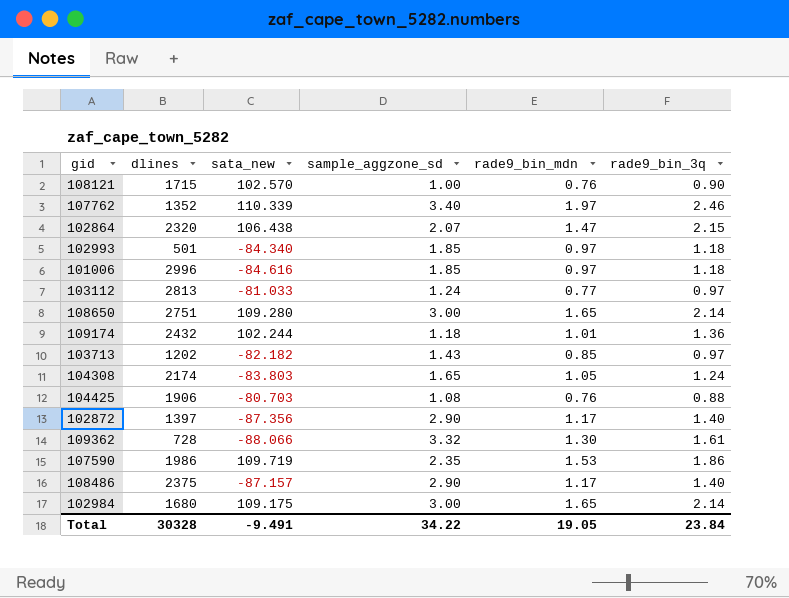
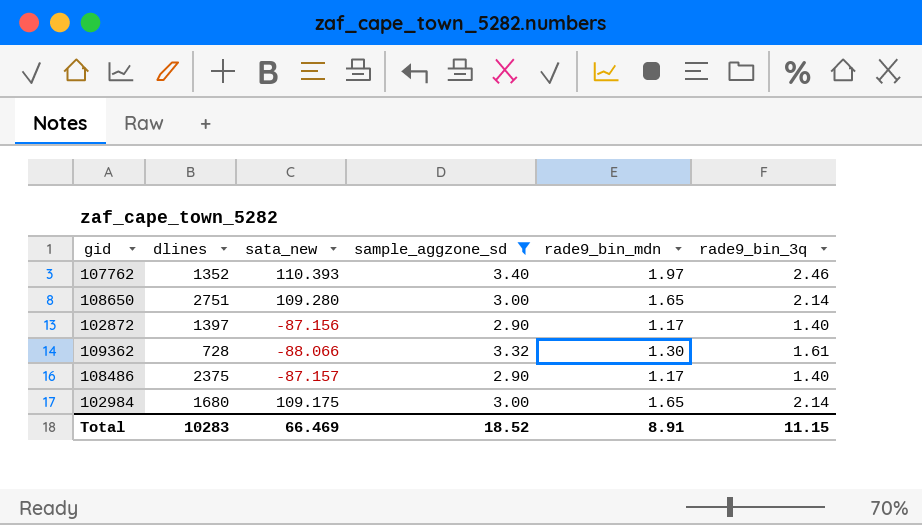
filter: none -> sample_aggzone_sd >= 2.90
107762 | sata_new: 110.339 -> 110.393
102872 | sata_new: -87.356 -> -87.156
Total | dlines: 30328 -> 10283
Total | sata_new: -9.491 -> 66.469
Total | sample_aggzone_sd: 34.22 -> 18.52
Total | rade9_bin_mdn: 19.05 -> 8.91
Total | rade9_bin_3q: 23.84 -> 11.15

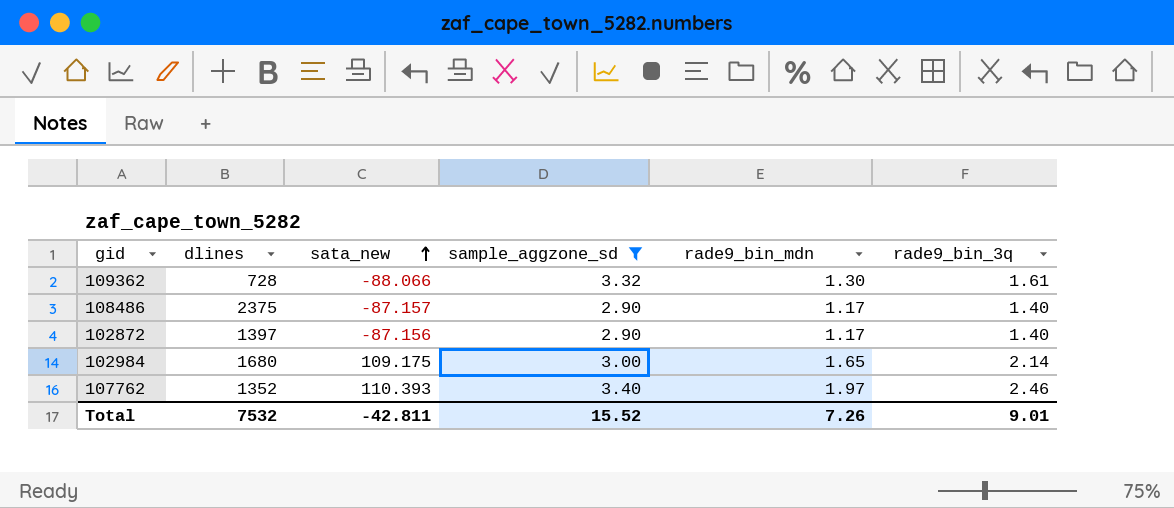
row order: none -> sata_new ascending
row 108650: 2751 | 109.280 | 3.00 | 1.65 | 2.14 -> none
Total | dlines: 10283 -> 7532
Total | sata_new: 66.469 -> -42.811
Total | sample_aggzone_sd: 18.52 -> 15.52
Total | rade9_bin_mdn: 8.91 -> 7.26
Total | rade9_bin_3q: 11.15 -> 9.01

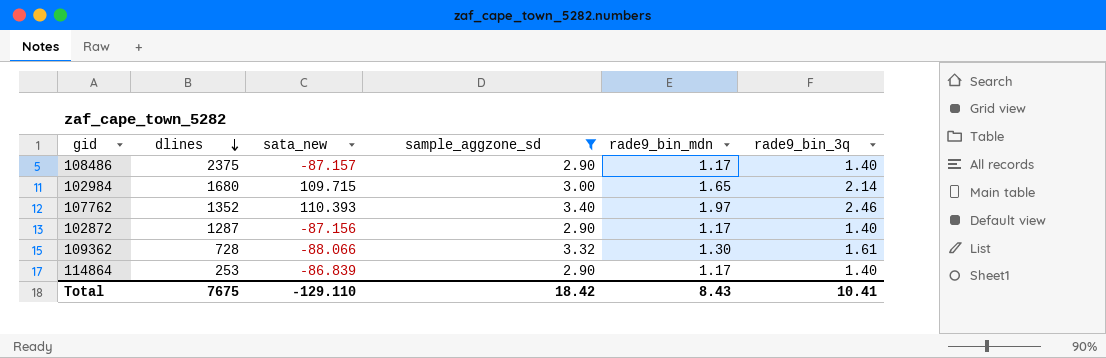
row order: sata_new ascending -> dlines descending
102984 | sata_new: 109.175 -> 109.715
102872 | dlines: 1397 -> 1287
row 114864: none -> 253 | -86.839 | 2.90 | 1.17 | 1.40
Total | dlines: 7532 -> 7675
Total | sata_new: -42.811 -> -129.110
Total | sample_aggzone_sd: 15.52 -> 18.42
Total | rade9_bin_mdn: 7.26 -> 8.43
Total | rade9_bin_3q: 9.01 -> 10.41

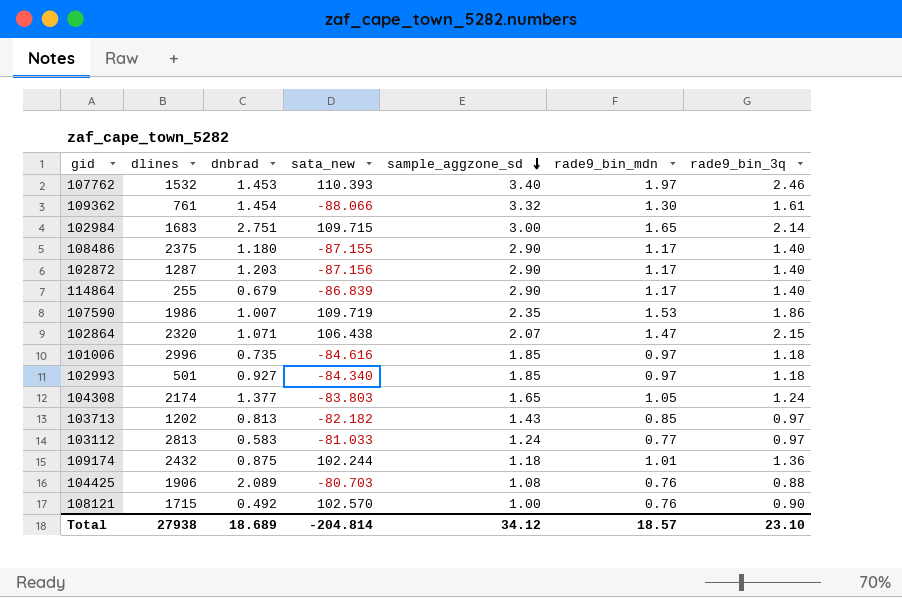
filter: sample_aggzone_sd >= 2.90 -> none
row order: dlines descending -> sample_aggzone_sd descending
column dnbrad | position: none -> 3
107762 | dlines: 1352 -> 1532
109362 | dlines: 728 -> 761
102984 | dlines: 1680 -> 1683
108486 | sata_new: -87.157 -> -87.155
114864 | dlines: 253 -> 255
Total | dlines: 7675 -> 27938
Total | sata_new: -129.110 -> -204.814
Total | sample_aggzone_sd: 18.42 -> 34.12
Total | rade9_bin_mdn: 8.43 -> 18.57
Total | rade9_bin_3q: 10.41 -> 23.10

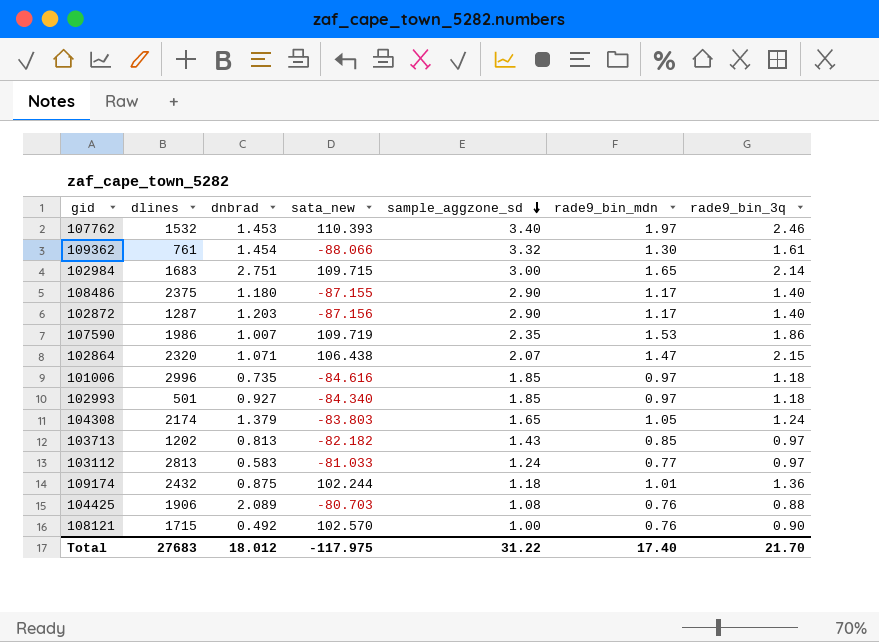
row 114864: 255 | 0.679 | -86.839 | 2.90 | 1.17 | 1.40 -> none
104308 | dnbrad: 1.377 -> 1.379
Total | dlines: 27938 -> 27683
Total | dnbrad: 18.689 -> 18.012
Total | sata_new: -204.814 -> -117.975
Total | sample_aggzone_sd: 34.12 -> 31.22
Total | rade9_bin_mdn: 18.57 -> 17.40
Total | rade9_bin_3q: 23.10 -> 21.70

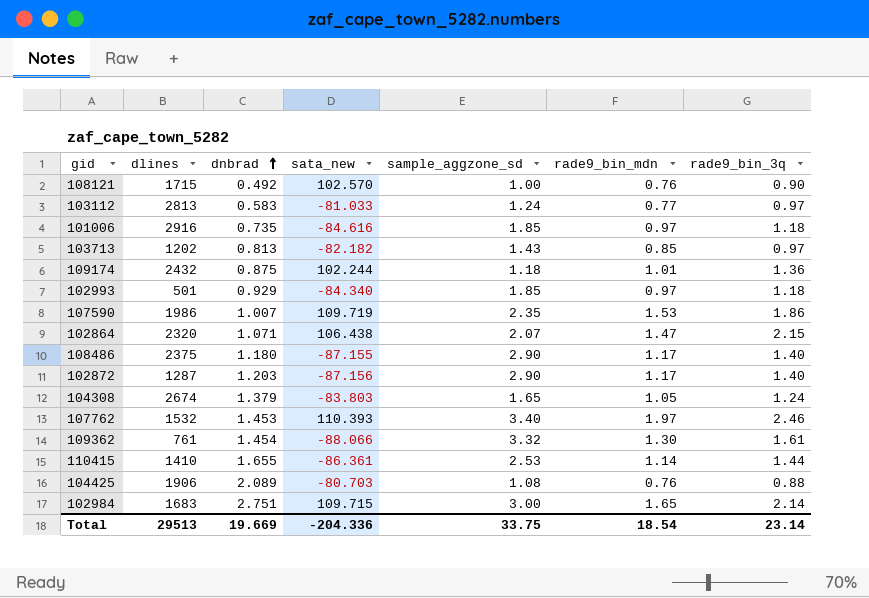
row order: sample_aggzone_sd descending -> dnbrad ascending
101006 | dlines: 2996 -> 2916
102993 | dnbrad: 0.927 -> 0.929
104308 | dlines: 2174 -> 2674
row 110415: none -> 1410 | 1.655 | -86.361 | 2.53 | 1.14 | 1.44
Total | dlines: 27683 -> 29513
Total | dnbrad: 18.012 -> 19.669
Total | sata_new: -117.975 -> -204.336
Total | sample_aggzone_sd: 31.22 -> 33.75
Total | rade9_bin_mdn: 17.40 -> 18.54
Total | rade9_bin_3q: 21.70 -> 23.14

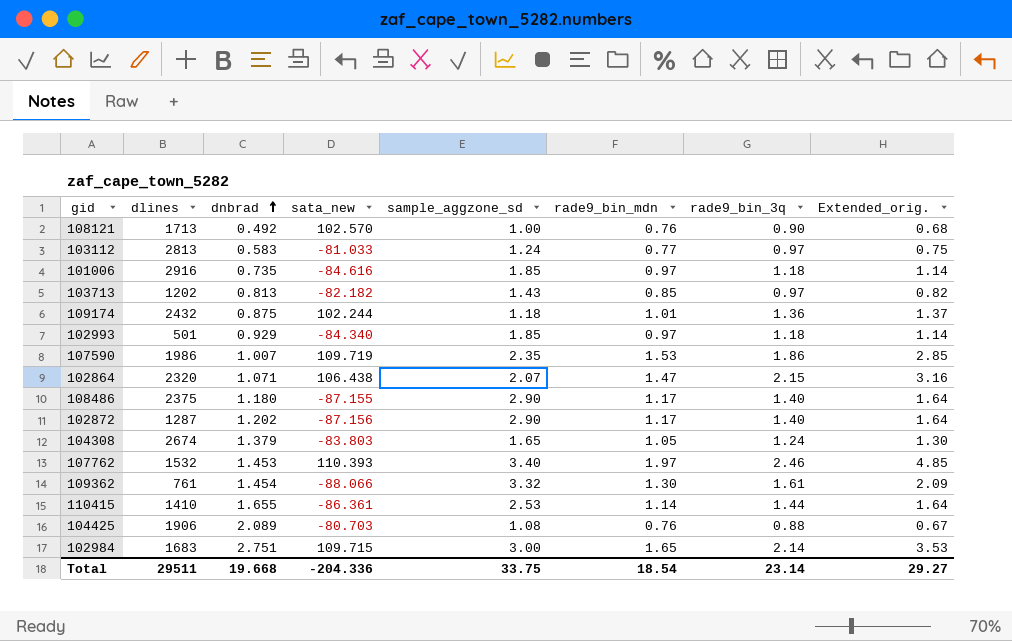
column Extended_orig. | formula: none -> [rade9_bin_mdn] * [rade9_bin_3q]
108121 | dlines: 1715 -> 1713
102872 | dnbrad: 1.203 -> 1.202
Total | dlines: 29513 -> 29511
Total | dnbrad: 19.669 -> 19.668

